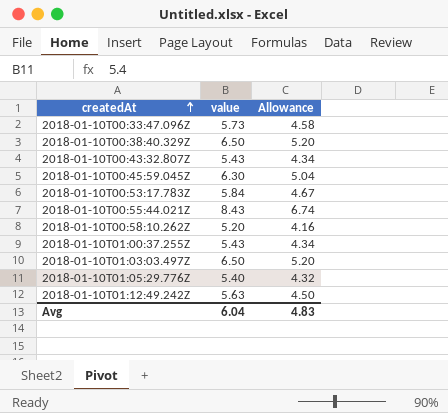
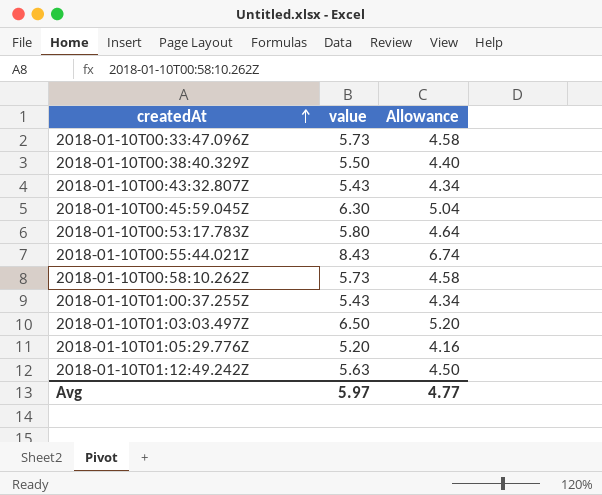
2018-01-10T00:38:40.329Z | value: 6.50 -> 5.50
2018-01-10T00:38:40.329Z | Allowance: 5.20 -> 4.40
2018-01-10T00:53:17.783Z | value: 5.84 -> 5.80
2018-01-10T00:53:17.783Z | Allowance: 4.67 -> 4.64
2018-01-10T00:58:10.262Z | value: 5.20 -> 5.73
2018-01-10T00:58:10.262Z | Allowance: 4.16 -> 4.58
2018-01-10T01:05:29.776Z | value: 5.40 -> 5.20
2018-01-10T01:05:29.776Z | Allowance: 4.32 -> 4.16
Avg | value: 6.04 -> 5.97
Avg | Allowance: 4.83 -> 4.77

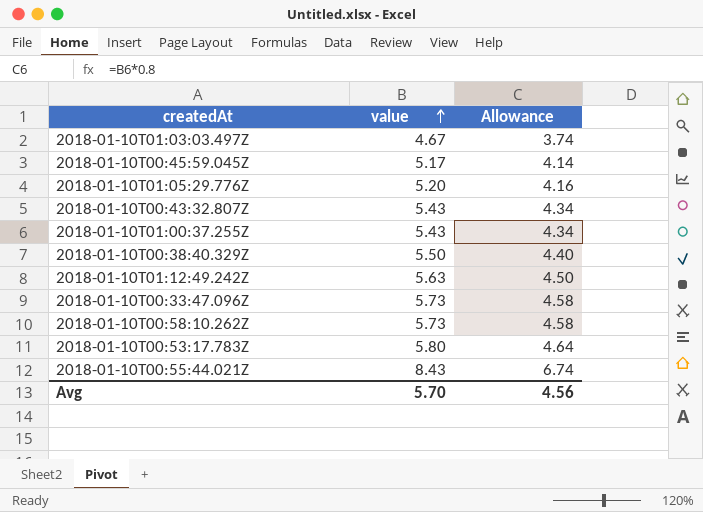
row order: createdAt ascending -> value ascending
2018-01-10T01:03:03.497Z | value: 6.50 -> 4.67
2018-01-10T01:03:03.497Z | Allowance: 5.20 -> 3.74
2018-01-10T00:45:59.045Z | value: 6.30 -> 5.17
2018-01-10T00:45:59.045Z | Allowance: 5.04 -> 4.14
Avg | value: 5.97 -> 5.70
Avg | Allowance: 4.77 -> 4.56

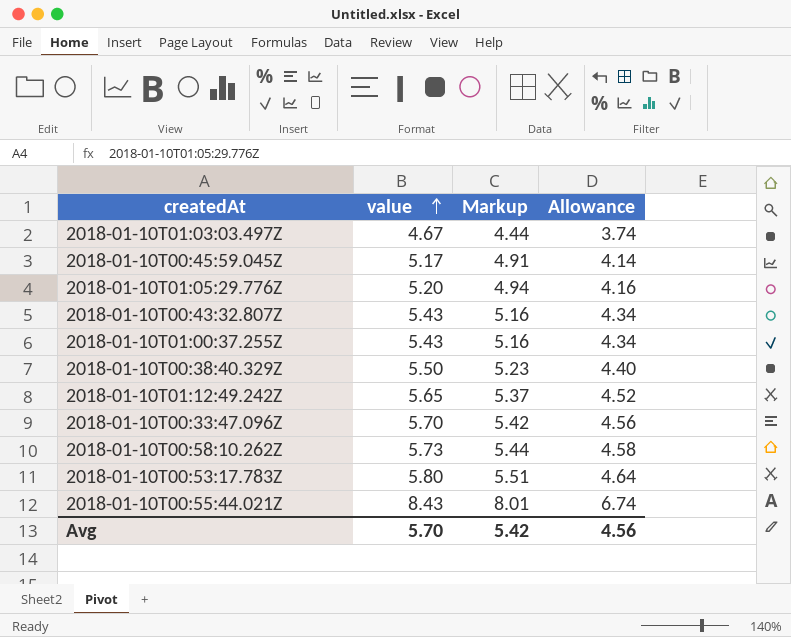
column Markup | formula: none -> [value] * 0.95
2018-01-10T01:12:49.242Z | value: 5.63 -> 5.65
2018-01-10T01:12:49.242Z | Allowance: 4.50 -> 4.52
2018-01-10T00:33:47.096Z | value: 5.73 -> 5.70
2018-01-10T00:33:47.096Z | Allowance: 4.58 -> 4.56

